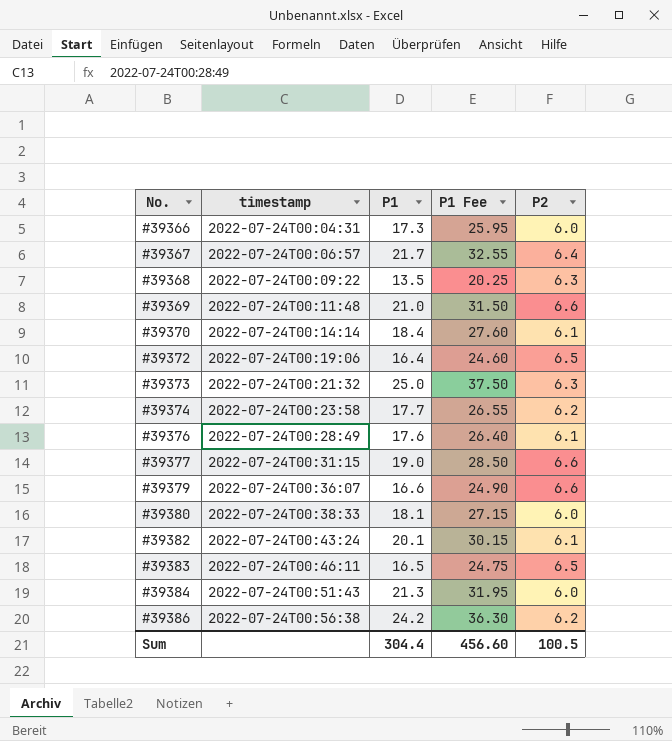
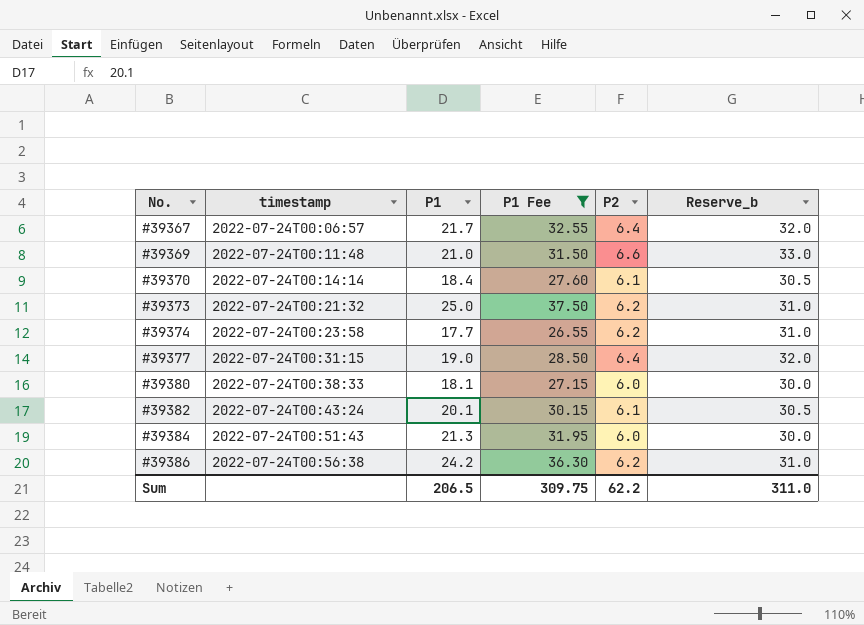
filter: none -> P1 Fee >= 26.55
column Reserve_b | formula: none -> [P2] * 5
#39373 | P2: 6.3 -> 6.2
#39377 | P2: 6.6 -> 6.4
Sum | P1: 304.4 -> 206.5
Sum | P1 Fee: 456.60 -> 309.75
Sum | P2: 100.5 -> 62.2

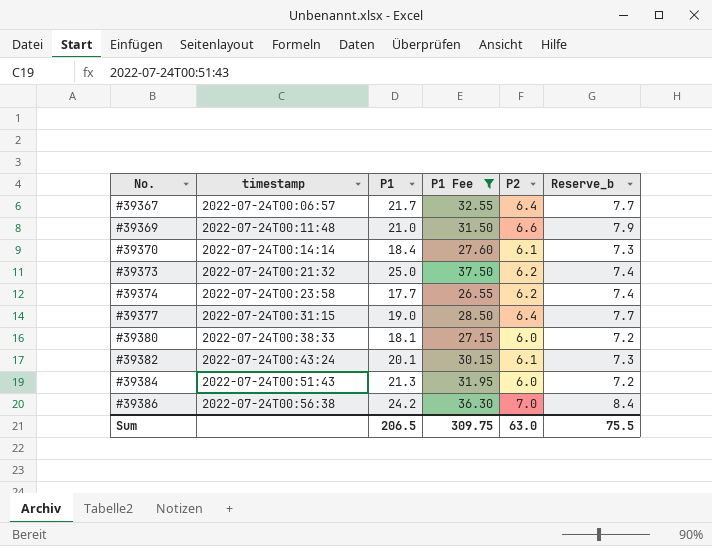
column Reserve_b | formula: [P2] * 5 -> [P2] * 1.2
#39386 | P2: 6.2 -> 7.0
Sum | P2: 62.2 -> 63.0
Sum | Reserve_b: 311.0 -> 75.5

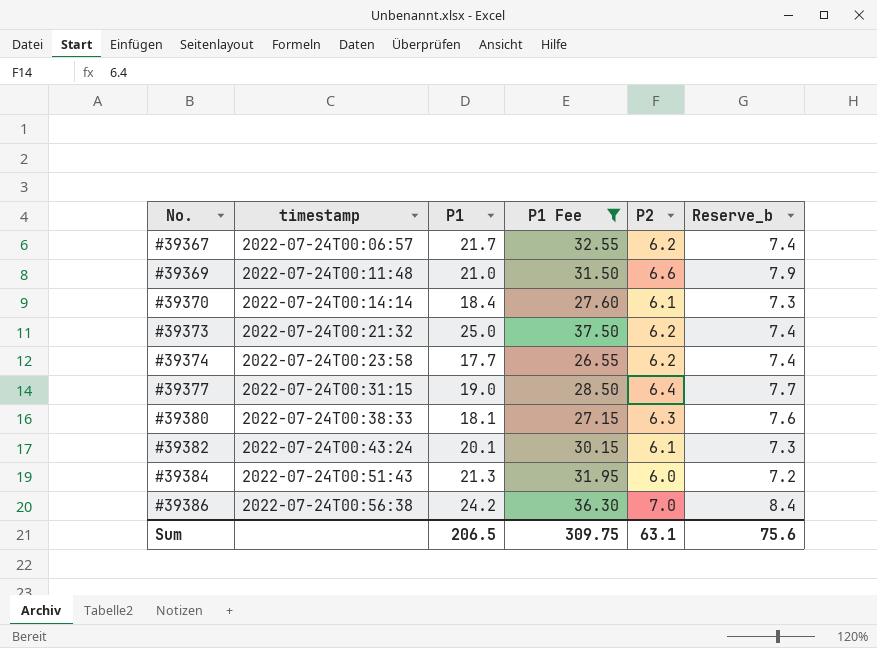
#39367 | P2: 6.4 -> 6.2
#39367 | Reserve_b: 7.7 -> 7.4
#39380 | P2: 6.0 -> 6.3
#39380 | Reserve_b: 7.2 -> 7.6
Sum | P2: 63.0 -> 63.1
Sum | Reserve_b: 75.5 -> 75.6

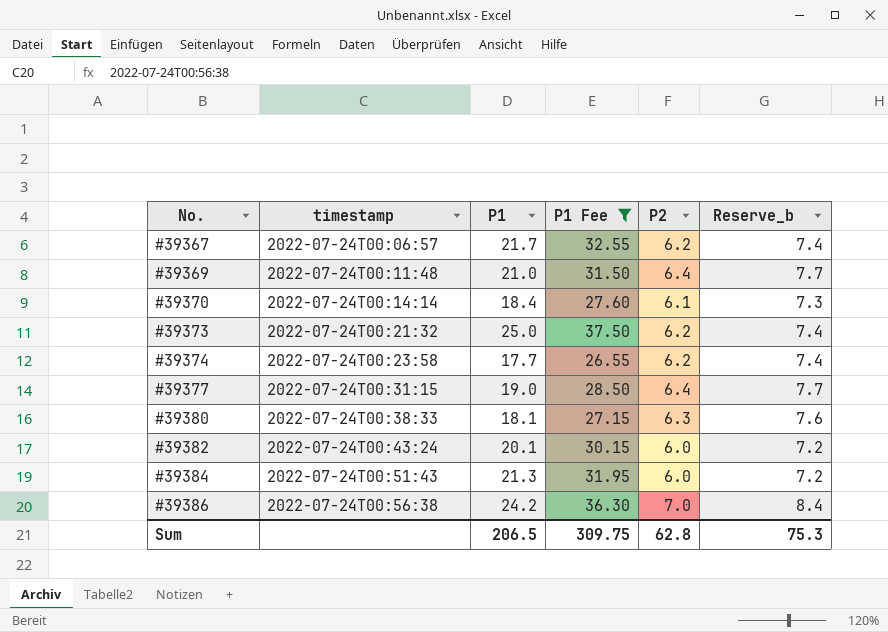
#39369 | P2: 6.6 -> 6.4
#39369 | Reserve_b: 7.9 -> 7.7
#39382 | P2: 6.1 -> 6.0
#39382 | Reserve_b: 7.3 -> 7.2
Sum | P2: 63.1 -> 62.8
Sum | Reserve_b: 75.6 -> 75.3

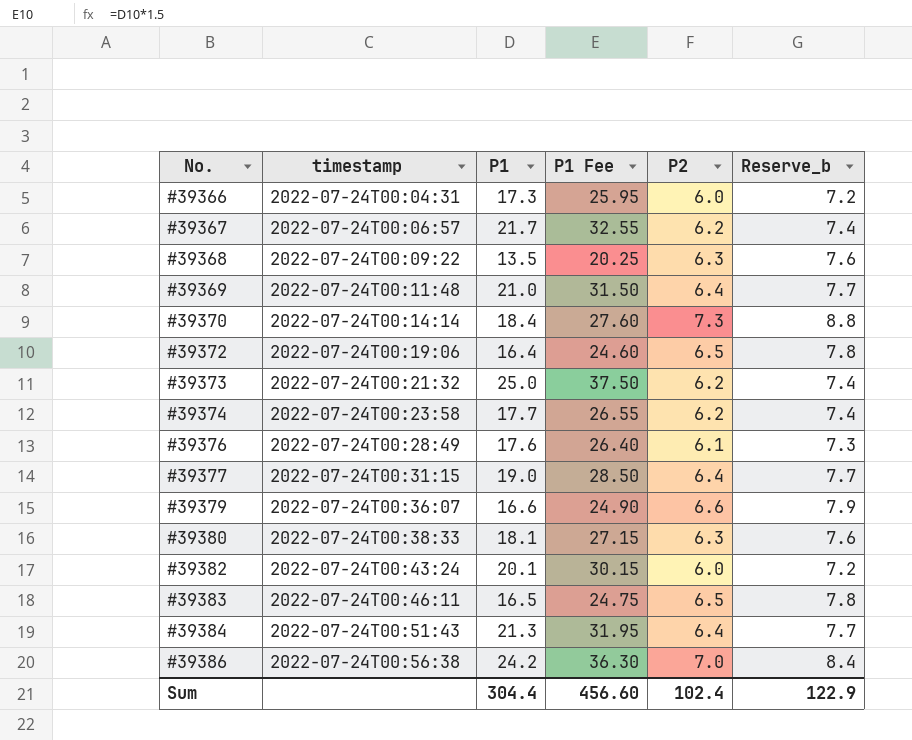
filter: P1 Fee >= 26.55 -> none
#39370 | P2: 6.1 -> 7.3
#39370 | Reserve_b: 7.3 -> 8.8
#39384 | P2: 6.0 -> 6.4
#39384 | Reserve_b: 7.2 -> 7.7
Sum | P1: 206.5 -> 304.4
Sum | P1 Fee: 309.75 -> 456.60
Sum | P2: 62.8 -> 102.4
Sum | Reserve_b: 75.3 -> 122.9

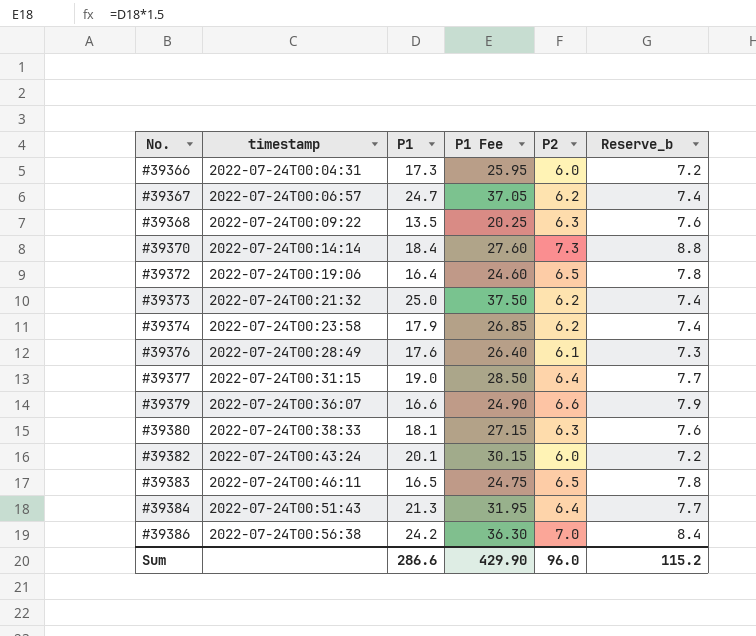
row #39369: 2022-07-24T00:11:48 | 21.0 | 31.50 | 6.4 | 7.7 -> none
#39367 | P1: 21.7 -> 24.7
#39367 | P1 Fee: 32.55 -> 37.05
#39374 | P1: 17.7 -> 17.9
#39374 | P1 Fee: 26.55 -> 26.85
Sum | P1: 304.4 -> 286.6
Sum | P1 Fee: 456.60 -> 429.90
Sum | P2: 102.4 -> 96.0
Sum | Reserve_b: 122.9 -> 115.2

